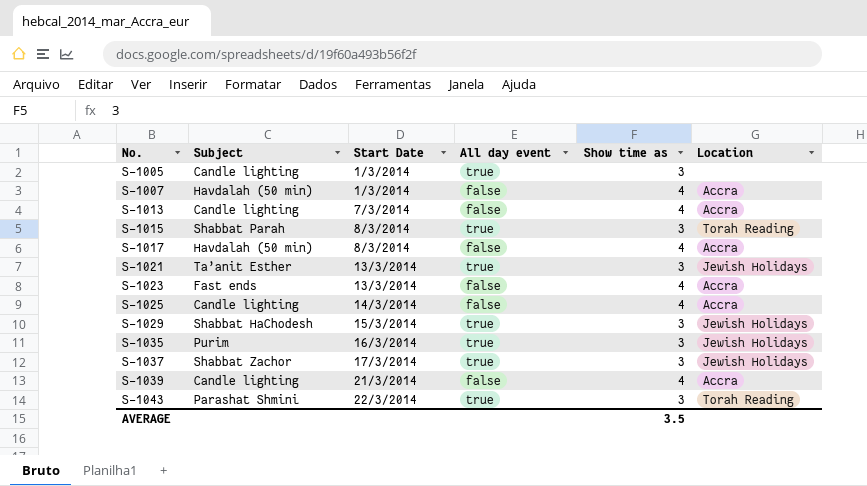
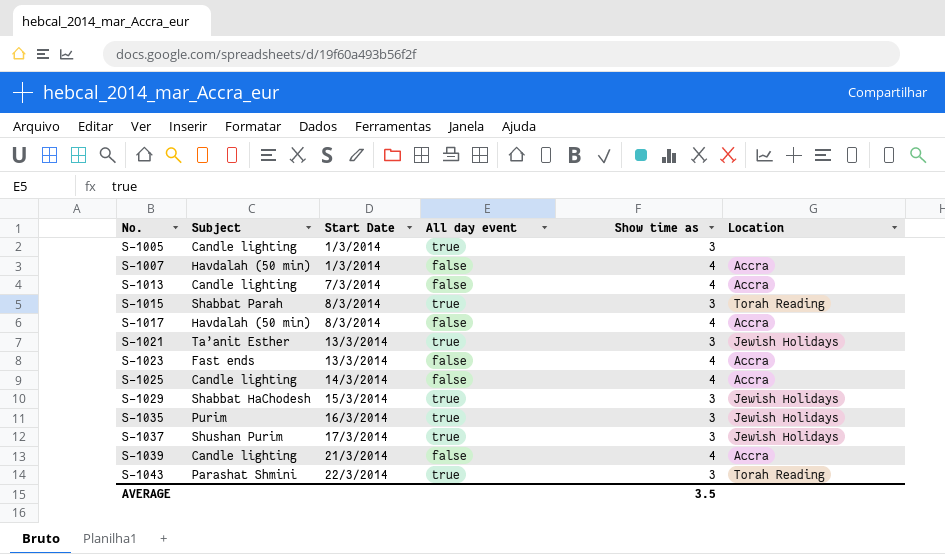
S-1037 | Subject: Shabbat Zachor -> Shushan Purim

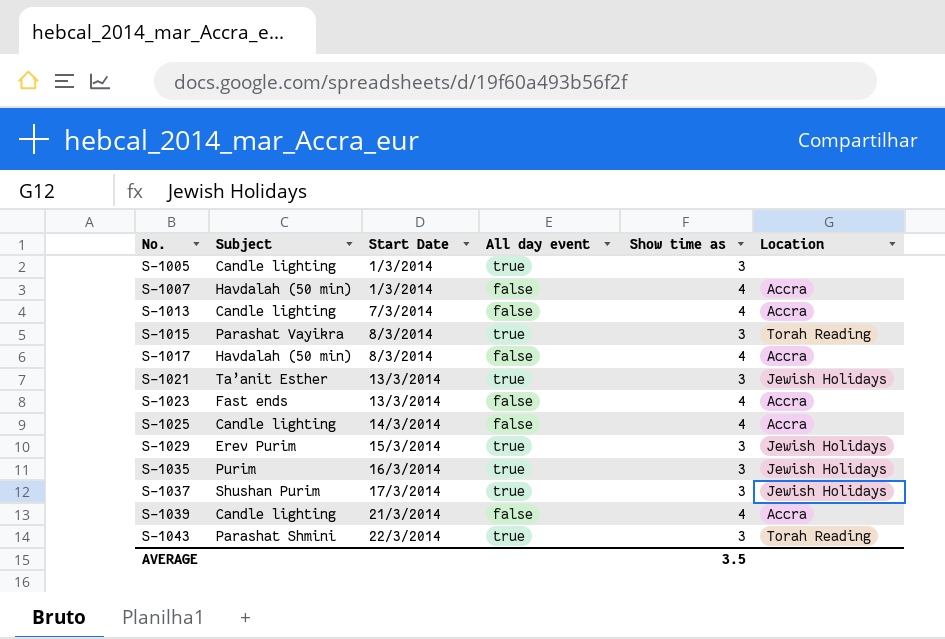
S-1015 | Subject: Shabbat Parah -> Parashat Vayikra
S-1029 | Subject: Shabbat HaChodesh -> Erev Purim

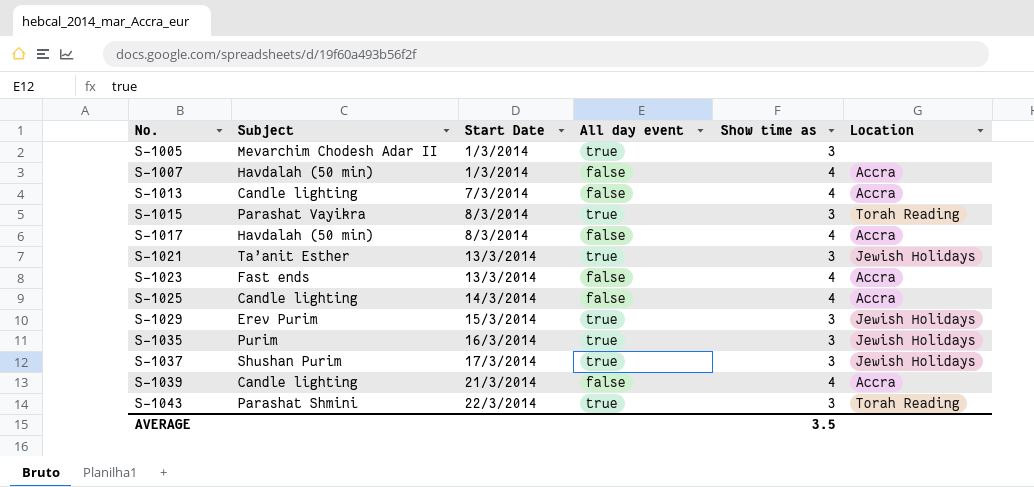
S-1005 | Subject: Candle lighting -> Mevarchim Chodesh Adar II

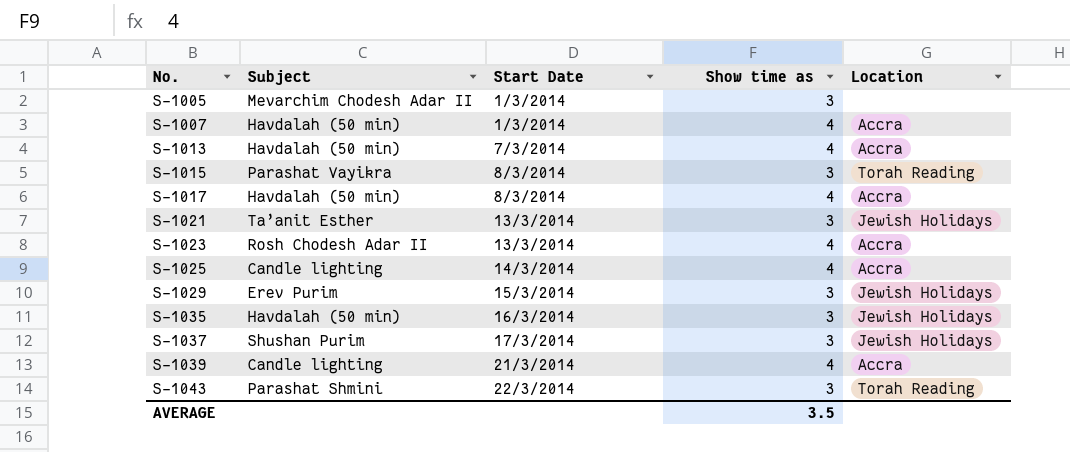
column All day event | position: 4 -> none
S-1013 | Subject: Candle lighting -> Havdalah (50 min)
S-1023 | Subject: Fast ends -> Rosh Chodesh Adar II
S-1035 | Subject: Purim -> Havdalah (50 min)

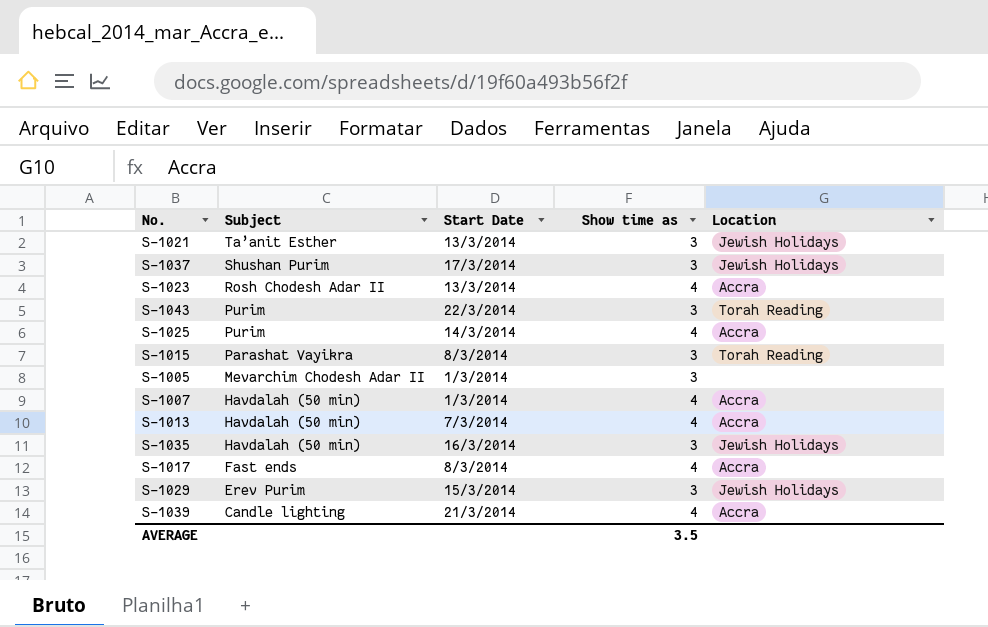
row order: No. ascending -> Subject descending
S-1043 | Subject: Parashat Shmini -> Purim
S-1025 | Subject: Candle lighting -> Purim
S-1017 | Subject: Havdalah (50 min) -> Fast ends

